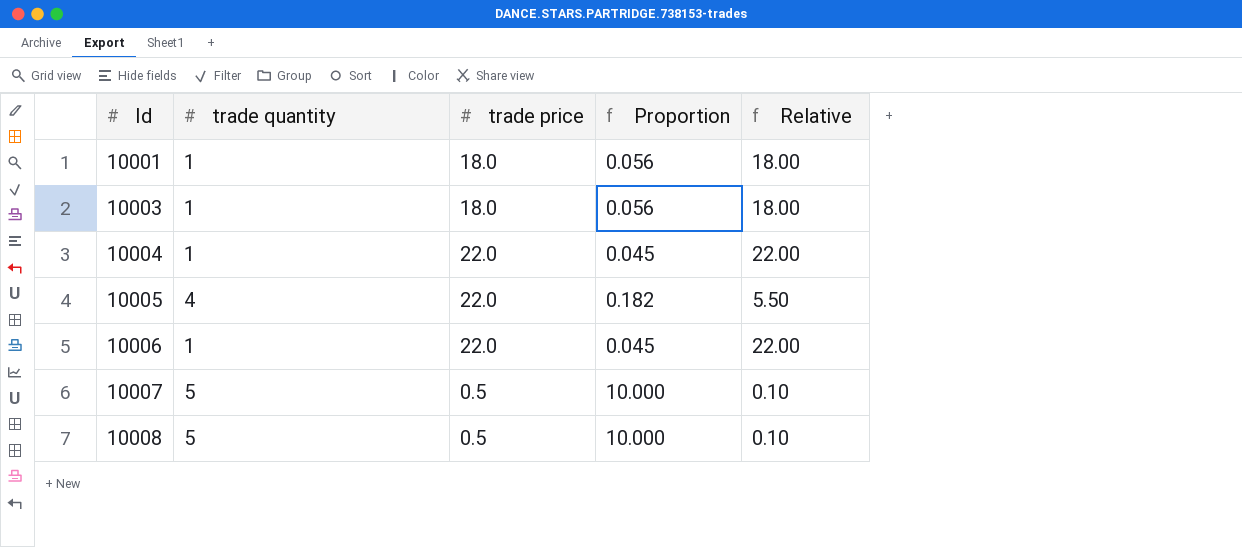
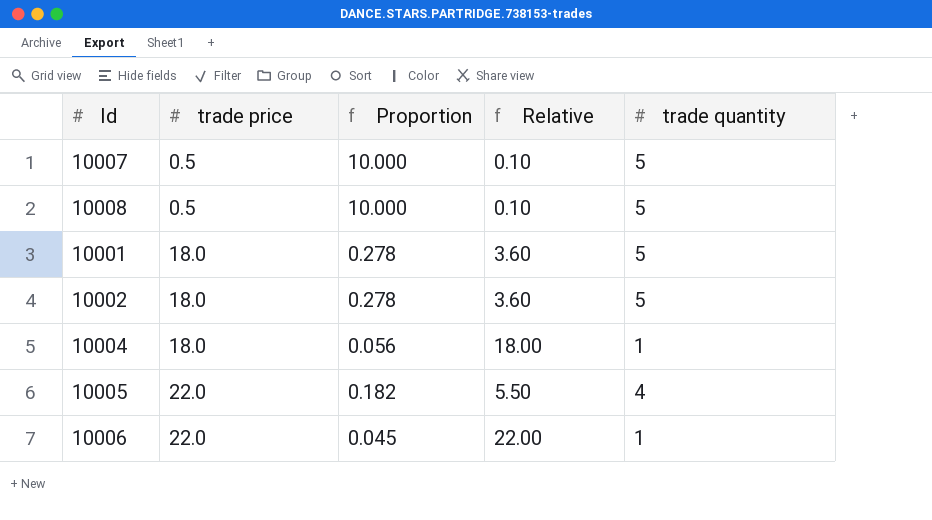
row order: Id ascending -> trade price ascending
column trade quantity | position: 2 -> 5
row 10003: 1 | 18.0 | 0.056 | 18.00 -> none
10001 | Proportion: 0.056 -> 0.278
10001 | Relative: 18.00 -> 3.60
10001 | trade quantity: 1 -> 5
row 10002: none -> 18.0 | 0.278 | 3.60 | 5
10004 | trade price: 22.0 -> 18.0
10004 | Proportion: 0.045 -> 0.056
10004 | Relative: 22.00 -> 18.00

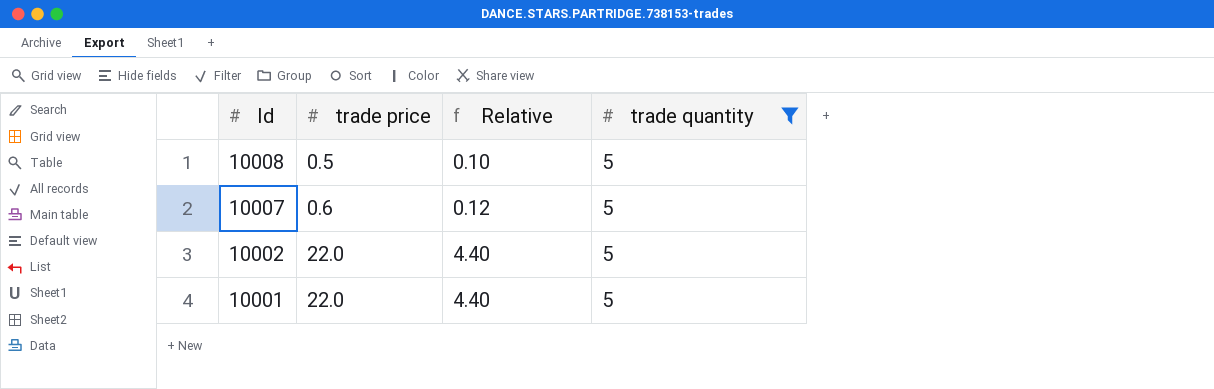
filter: none -> trade quantity = 5
row order: trade price ascending -> Id descending
column Proportion | formula: [trade quantity] / [trade price] -> none
10007 | trade price: 0.5 -> 0.6
10007 | Relative: 0.10 -> 0.12
10002 | trade price: 18.0 -> 22.0
10002 | Relative: 3.60 -> 4.40
10001 | trade price: 18.0 -> 22.0
10001 | Relative: 3.60 -> 4.40

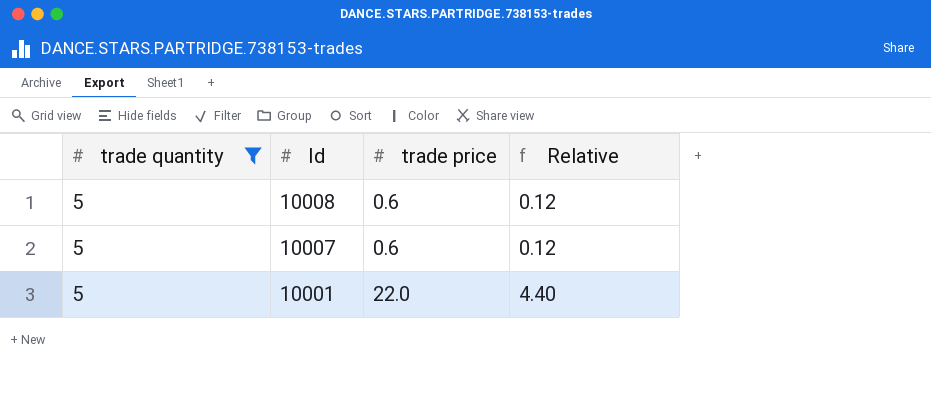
column trade quantity | position: 4 -> 1
row 10002: 22.0 | 4.40 | 5 -> none
10008 | trade price: 0.5 -> 0.6
10008 | Relative: 0.10 -> 0.12

